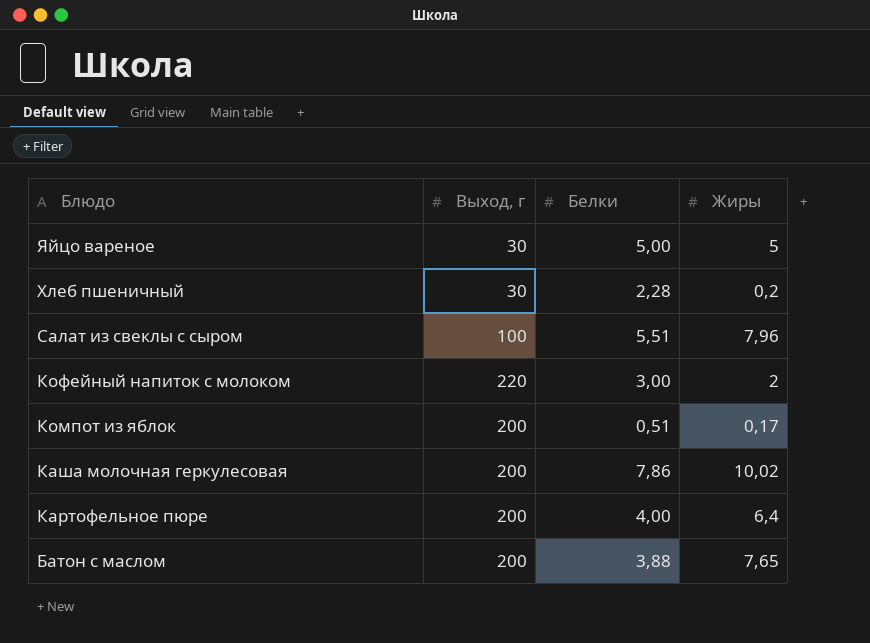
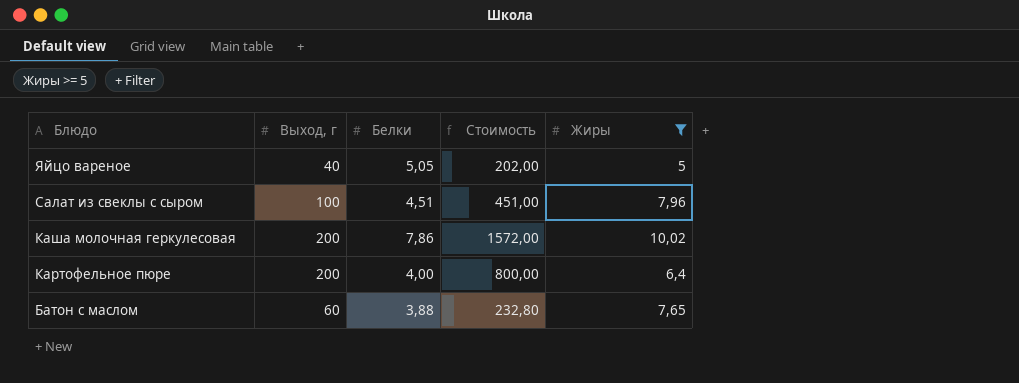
filter: none -> Жиры >= 5
column Стоимость | formula: none -> [Выход, г] * [Белки]
Яйцо вареное | Выход, г: 30 -> 40
Яйцо вареное | Белки: 5,00 -> 5,05
Салат из свеклы с сыром | Белки: 5,51 -> 4,51
Батон с маслом | Выход, г: 200 -> 60

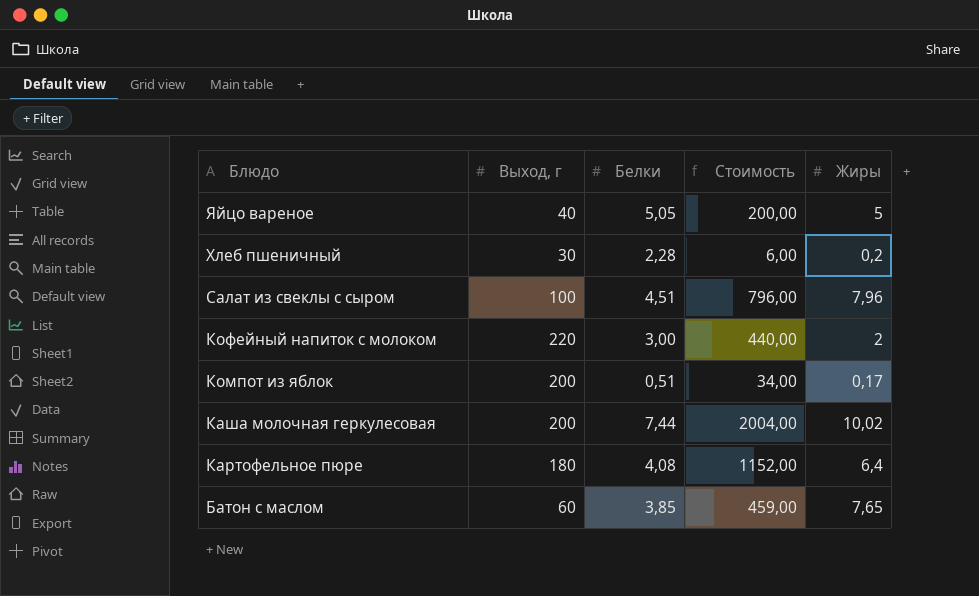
filter: Жиры >= 5 -> none
column Стоимость | formula: [Выход, г] * [Белки] -> [Выход, г] * [Жиры]
Каша молочная геркулесовая | Белки: 7,86 -> 7,44
Картофельное пюре | Выход, г: 200 -> 180
Картофельное пюре | Белки: 4,00 -> 4,08
Батон с маслом | Белки: 3,88 -> 3,85

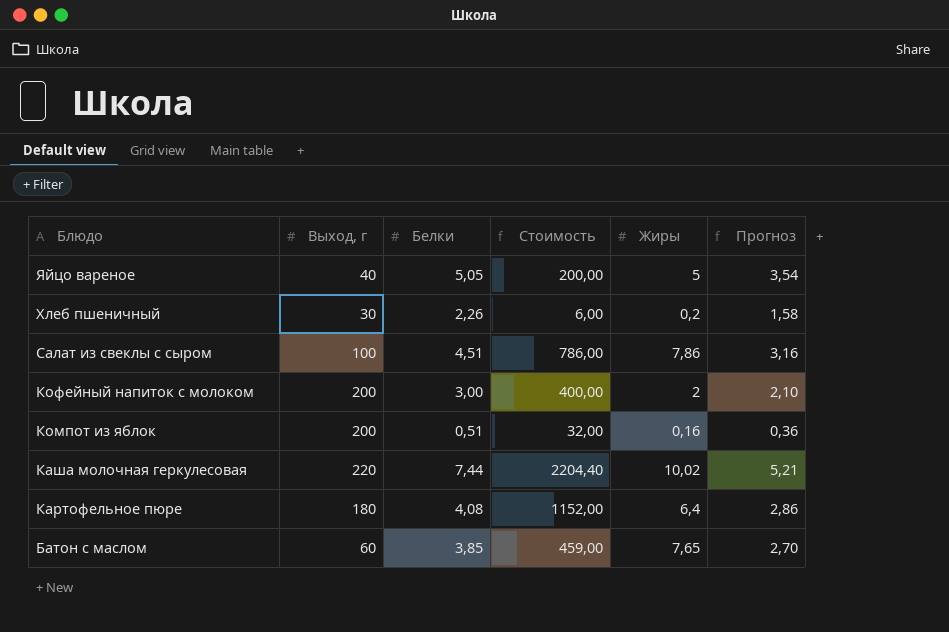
column Прогноз | formula: none -> [Белки] * 0,7
Хлеб пшеничный | Белки: 2,28 -> 2,26
Салат из свеклы с сыром | Стоимость: 796,00 -> 786,00
Салат из свеклы с сыром | Жиры: 7,96 -> 7,86
Кофейный напиток с молоком | Выход, г: 220 -> 200
Кофейный напиток с молоком | Стоимость: 440,00 -> 400,00
Компот из яблок | Стоимость: 34,00 -> 32,00
Компот из яблок | Жиры: 0,17 -> 0,16
Каша молочная геркулесовая | Выход, г: 200 -> 220
Каша молочная геркулесовая | Стоимость: 2004,00 -> 2204,40

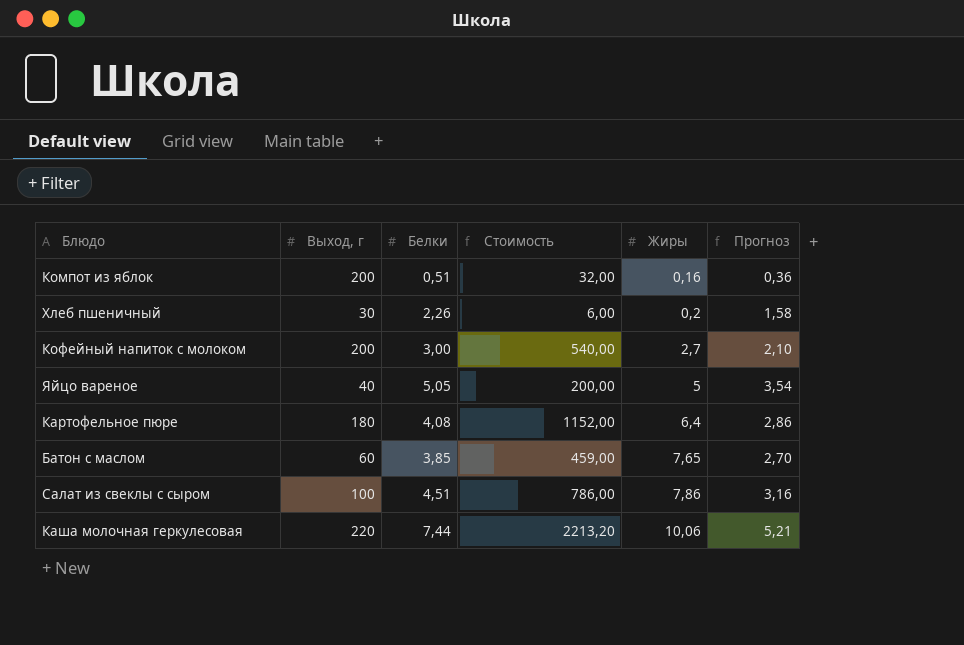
row order: Блюдо descending -> Жиры ascending
Кофейный напиток с молоком | Стоимость: 400,00 -> 540,00
Кофейный напиток с молоком | Жиры: 2 -> 2,7
Каша молочная геркулесовая | Стоимость: 2204,40 -> 2213,20
Каша молочная геркулесовая | Жиры: 10,02 -> 10,06

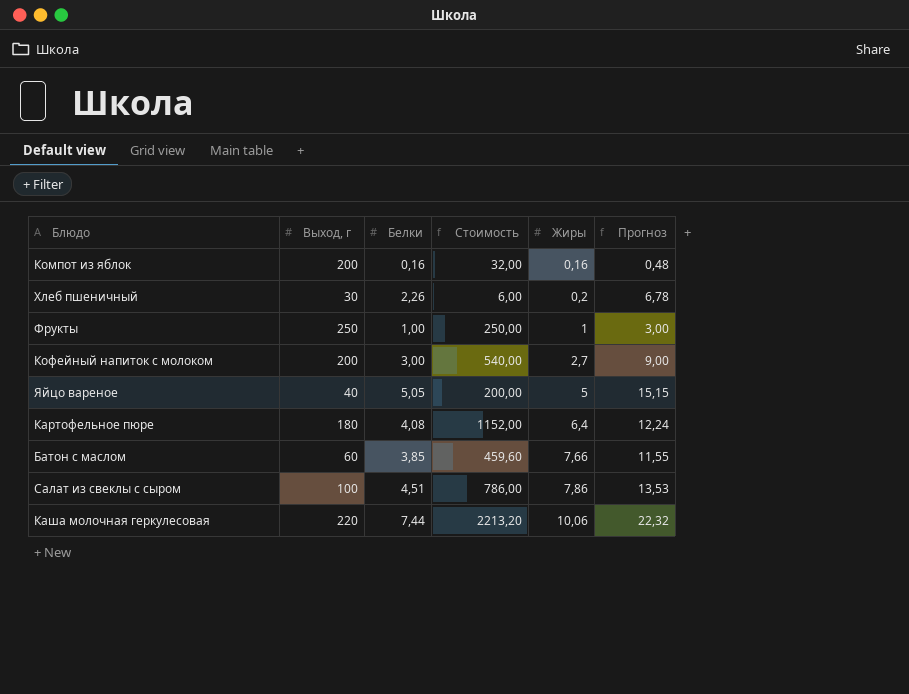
column Прогноз | formula: [Белки] * 0,7 -> [Белки] * 3
Компот из яблок | Белки: 0,51 -> 0,16
row Фрукты: none -> 250 | 1,00 | 250,00 | 1 | 3,00
Батон с маслом | Стоимость: 459,00 -> 459,60
Батон с маслом | Жиры: 7,65 -> 7,66

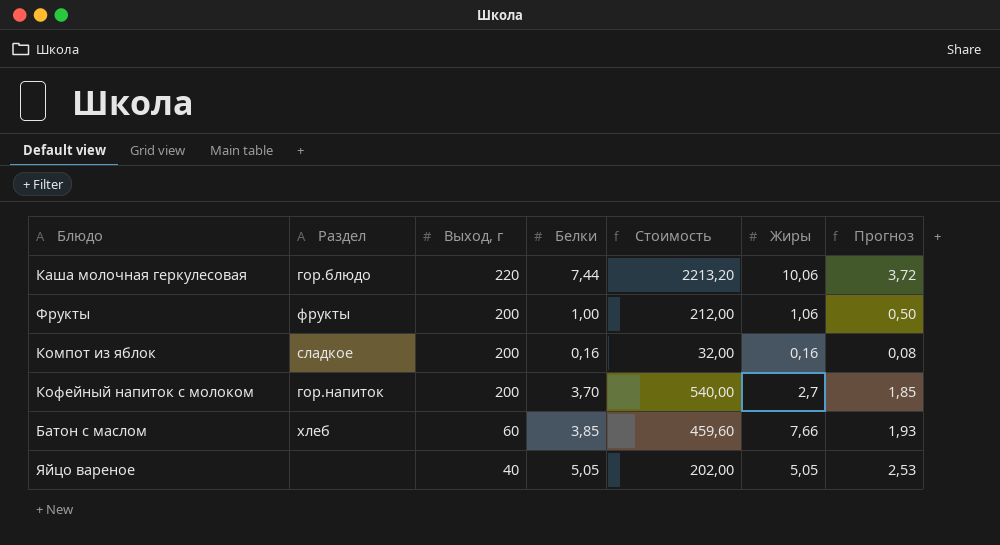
row order: Жиры ascending -> Выход, г descending
column Раздел | position: none -> 2
column Прогноз | formula: [Белки] * 3 -> [Белки] * 0,5
row Хлеб пшеничный: 30 | 2,26 | 6,00 | 0,2 | 6,78 -> none
row Картофельное пюре: 180 | 4,08 | 1152,00 | 6,4 | 12,24 -> none
row Салат из свеклы с сыром: 100 | 4,51 | 786,00 | 7,86 | 13,53 -> none
Фрукты | Выход, г: 250 -> 200
Фрукты | Стоимость: 250,00 -> 212,00
Фрукты | Жиры: 1 -> 1,06
Кофейный напиток с молоком | Белки: 3,00 -> 3,70
Яйцо вареное | Стоимость: 200,00 -> 202,00
Яйцо вареное | Жиры: 5 -> 5,05

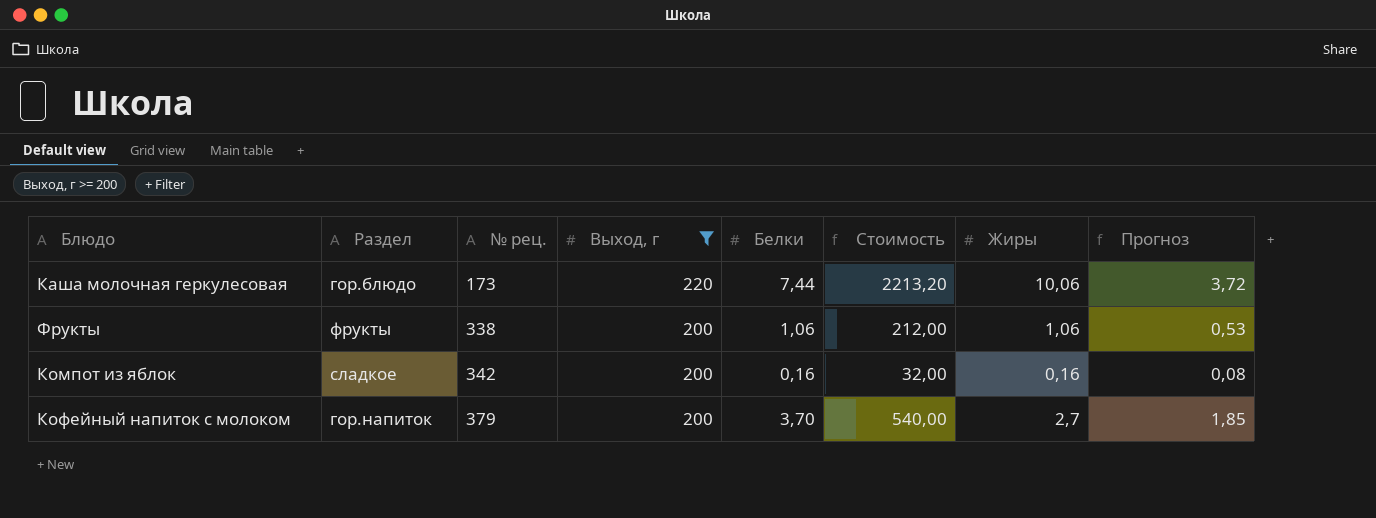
filter: none -> Выход, г >= 200
column № рец. | position: none -> 3
Фрукты | Белки: 1,00 -> 1,06
Фрукты | Прогноз: 0,50 -> 0,53

